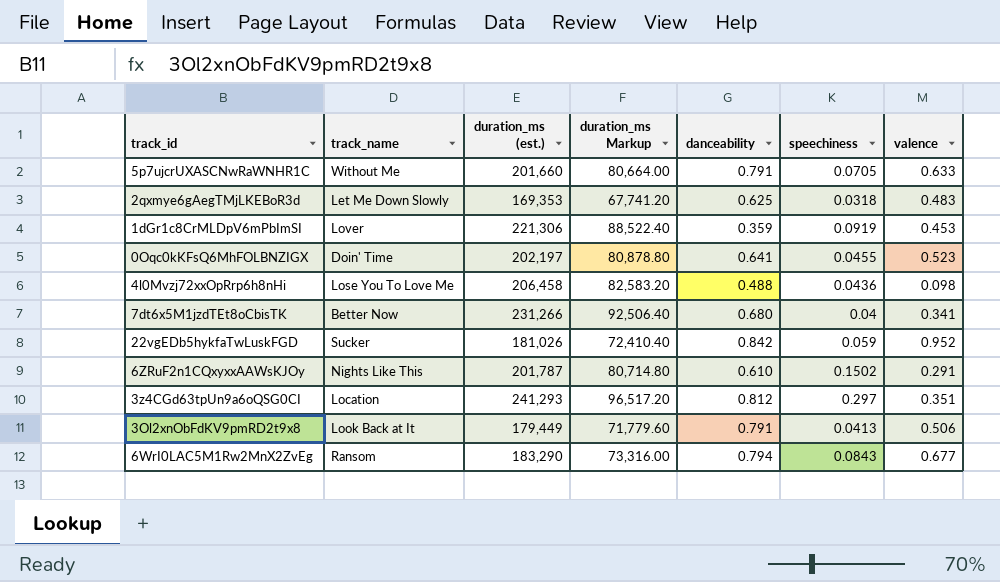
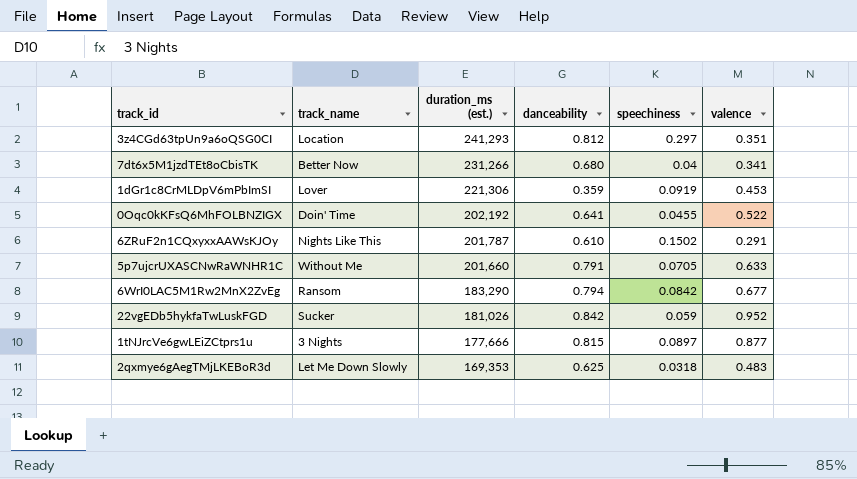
row order: none -> duration_ms (est.) descending
column duration_ms Markup | formula: [duration_ms (est.)] * 0.4 -> none
row 4l0Mvzj72xxOpRrp6h8nHi: Lose You To Love Me | 206,458 | 82,583.20 | 0.488 | 0.0436 | 0.098 -> none
row 3Ol2xnObFdKV9pmRD2t9x8: Look Back at It | 179,449 | 71,779.60 | 0.791 | 0.0413 | 0.506 -> none
0Oqc0kKFsQ6MhFOLBNZIGX | duration_ms (est.): 202,197 -> 202,192
0Oqc0kKFsQ6MhFOLBNZIGX | valence: 0.523 -> 0.522
6WrI0LAC5M1Rw2MnX2ZvEg | speechiness: 0.0843 -> 0.0842
row 1tNJrcVe6gwLEiZCtprs1u: none -> 3 Nights | 177,666 | 0.815 | 0.0897 | 0.877

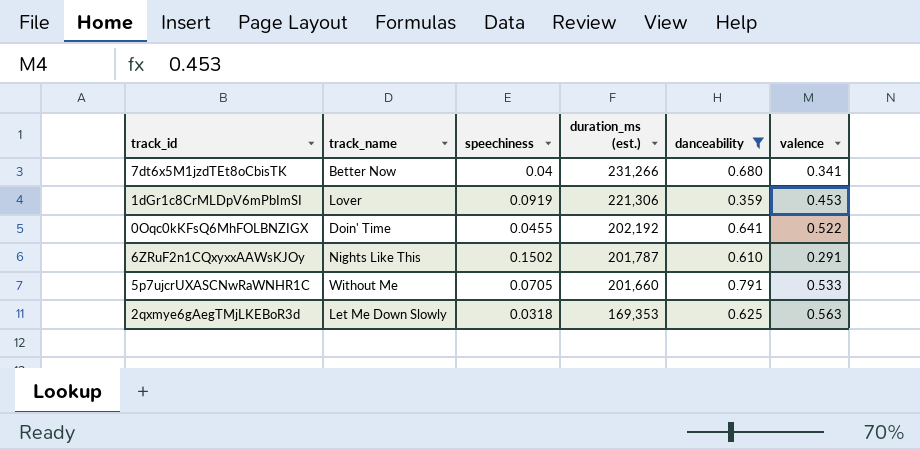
filter: none -> danceability <= 0.791
column speechiness | position: 5 -> 3
5p7ujcrUXASCNwRaWNHR1C | valence: 0.633 -> 0.533
2qxmye6gAegTMjLKEBoR3d | valence: 0.483 -> 0.563

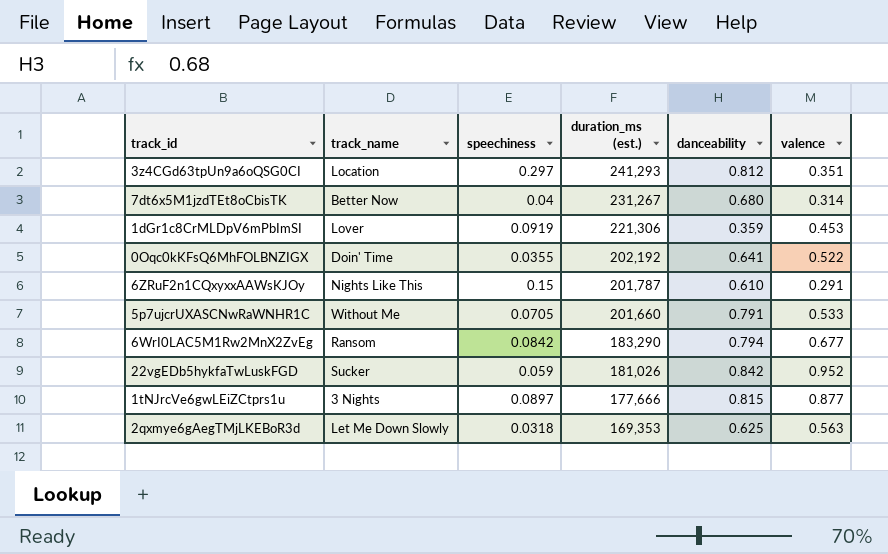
filter: danceability <= 0.791 -> none
7dt6x5M1jzdTEt8oCbisTK | duration_ms (est.): 231,266 -> 231,267
7dt6x5M1jzdTEt8oCbisTK | valence: 0.341 -> 0.314
0Oqc0kKFsQ6MhFOLBNZIGX | speechiness: 0.0455 -> 0.0355
6ZRuF2n1CQxyxxAAWsKJOy | speechiness: 0.1502 -> 0.15

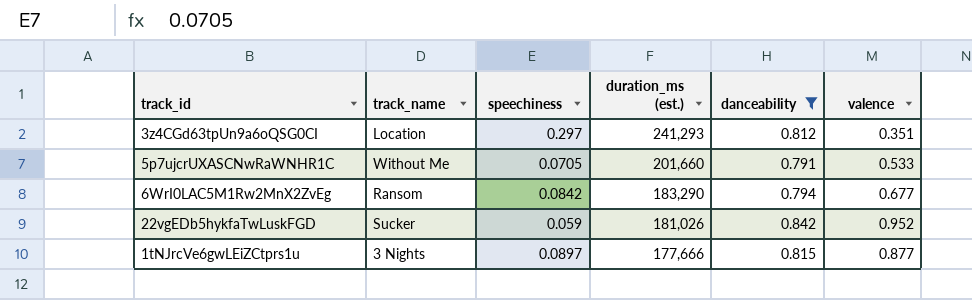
filter: none -> danceability >= 0.791

